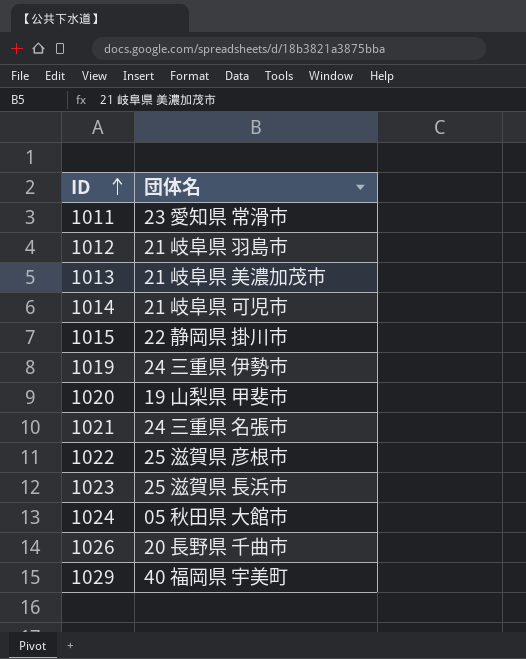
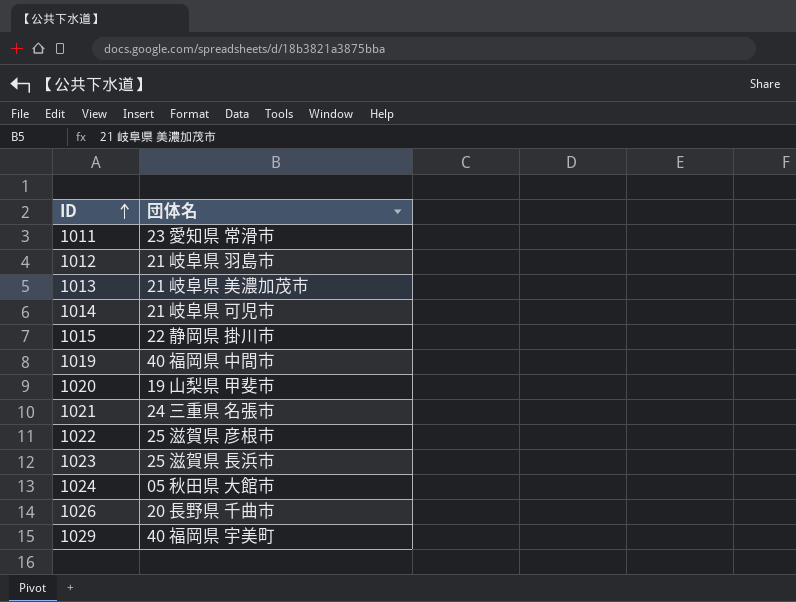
1019 | 団体名: 24 三重県 伊勢市 -> 40 福岡県 中間市

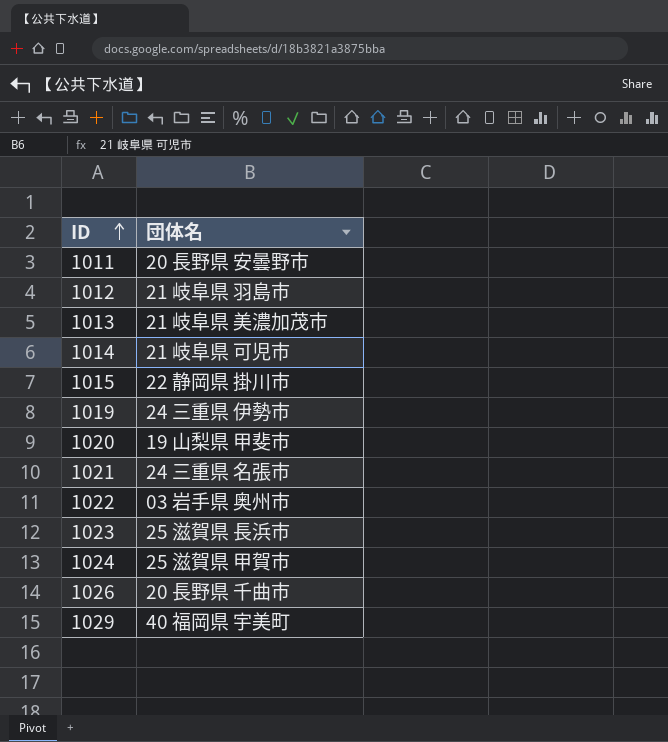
1011 | 団体名: 23 愛知県 常滑市 -> 20 長野県 安曇野市
1019 | 団体名: 40 福岡県 中間市 -> 24 三重県 伊勢市
1022 | 団体名: 25 滋賀県 彦根市 -> 03 岩手県 奥州市
1024 | 団体名: 05 秋田県 大館市 -> 25 滋賀県 甲賀市

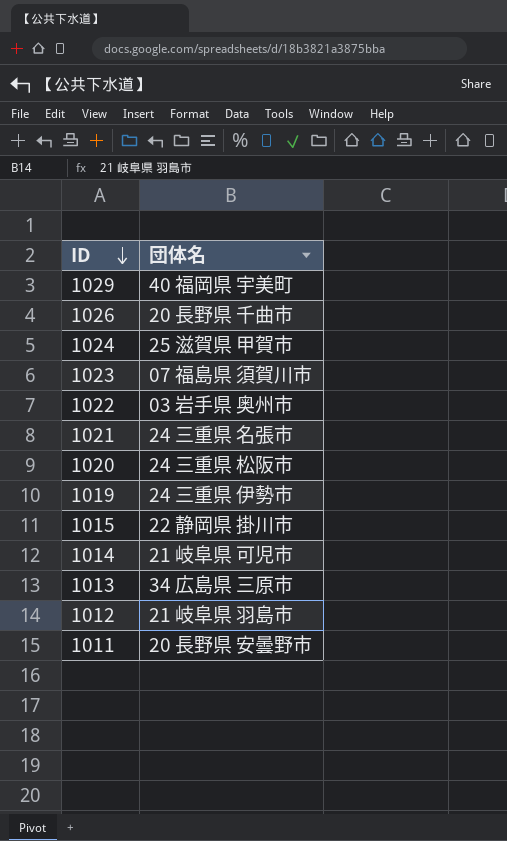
row order: ID ascending -> ID descending
1023 | 団体名: 25 滋賀県 長浜市 -> 07 福島県 須賀川市
1020 | 団体名: 19 山梨県 甲斐市 -> 24 三重県 松阪市
1013 | 団体名: 21 岐阜県 美濃加茂市 -> 34 広島県 三原市

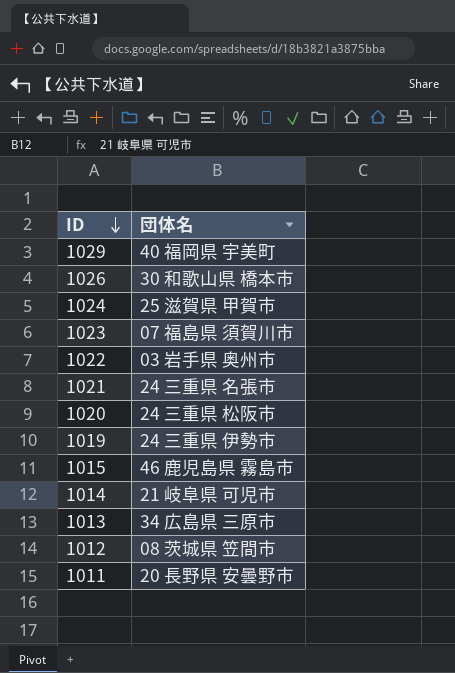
1026 | 団体名: 20 長野県 千曲市 -> 30 和歌山県 橋本市
1015 | 団体名: 22 静岡県 掛川市 -> 46 鹿児島県 霧島市
1012 | 団体名: 21 岐阜県 羽島市 -> 08 茨城県 笠間市

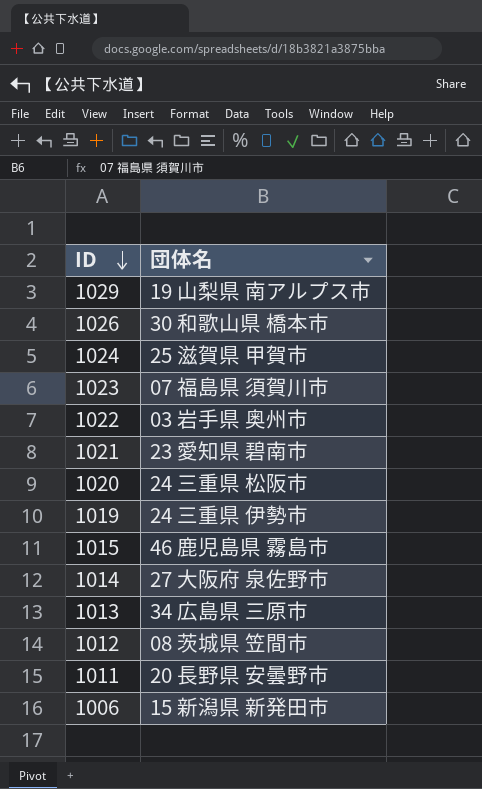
1029 | 団体名: 40 福岡県 宇美町 -> 19 山梨県 南アルプス市
1021 | 団体名: 24 三重県 名張市 -> 23 愛知県 碧南市
1014 | 団体名: 21 岐阜県 可児市 -> 27 大阪府 泉佐野市
row 1006: none -> 15 新潟県 新発田市

